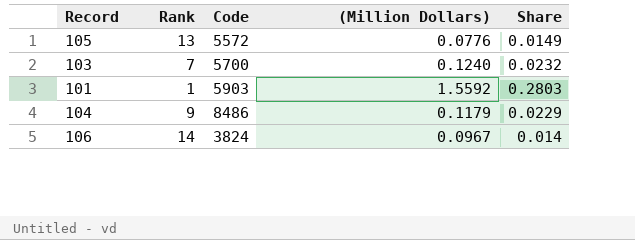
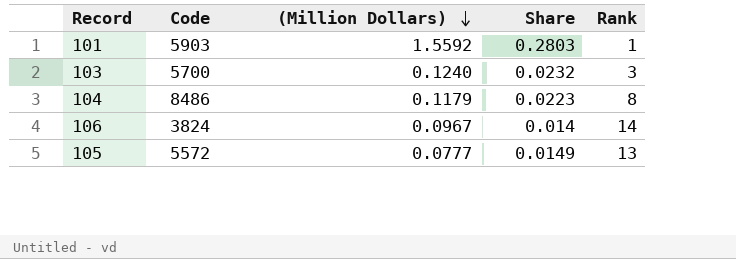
row order: none -> (Million Dollars) descending
column Rank | position: 2 -> 5
103 | Rank: 7 -> 3
104 | Share: 0.0229 -> 0.0223
104 | Rank: 9 -> 8
105 | (Million Dollars): 0.0776 -> 0.0777

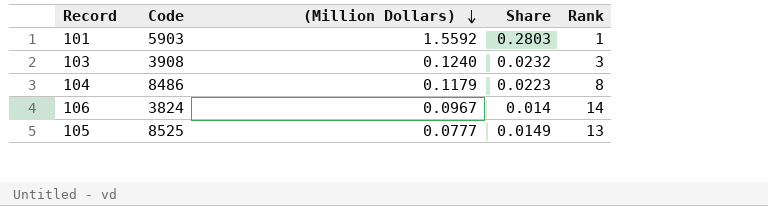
103 | Code: 5700 -> 3908
105 | Code: 5572 -> 8525

